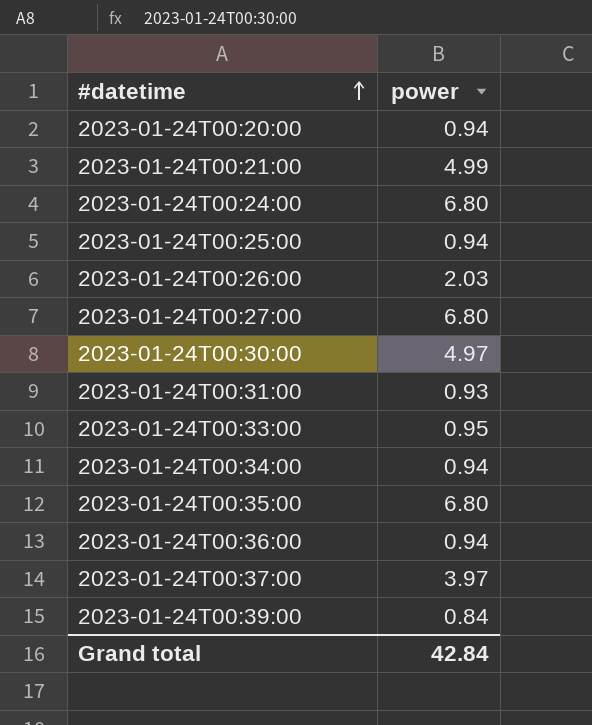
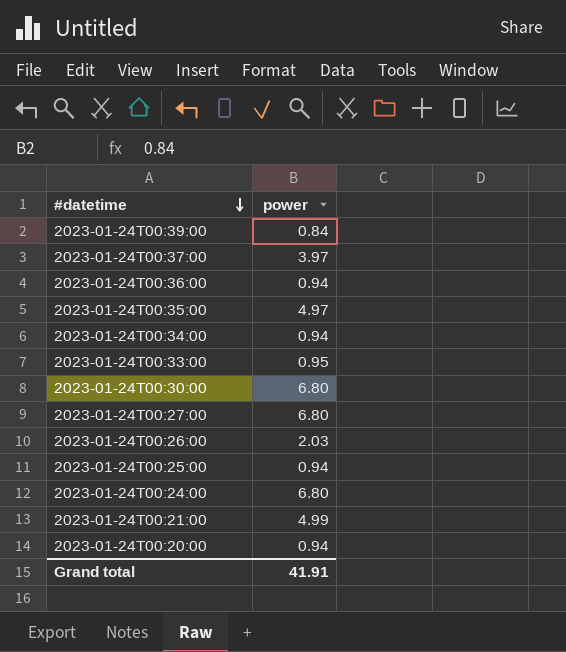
row order: #datetime ascending -> #datetime descending
row 2023-01-24T00:31:00: 0.93 -> none
2023-01-24T00:35:00 | power: 6.80 -> 4.97
2023-01-24T00:30:00 | power: 4.97 -> 6.80
Grand total | power: 42.84 -> 41.91

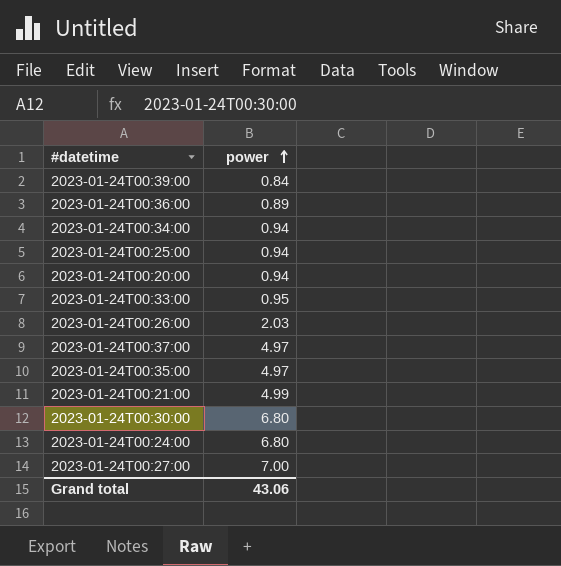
row order: #datetime descending -> power ascending
2023-01-24T00:36:00 | power: 0.94 -> 0.89
2023-01-24T00:37:00 | power: 3.97 -> 4.97
2023-01-24T00:27:00 | power: 6.80 -> 7.00
Grand total | power: 41.91 -> 43.06

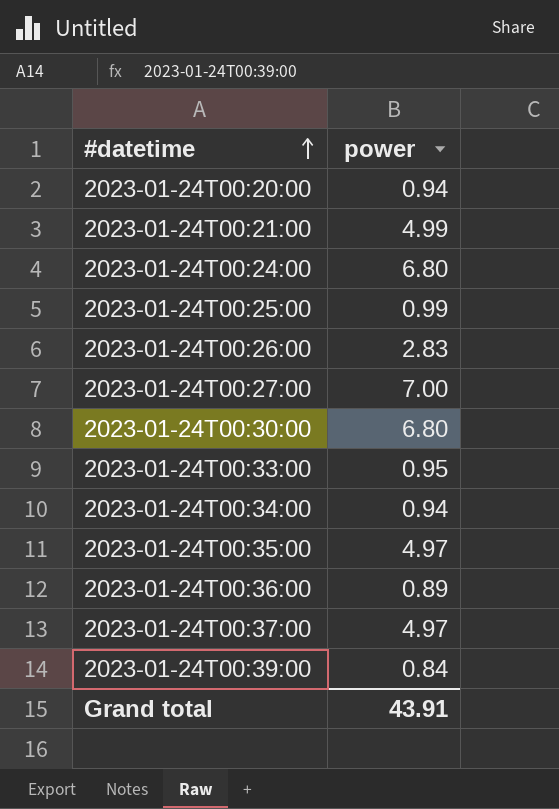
row order: power ascending -> #datetime ascending
2023-01-24T00:25:00 | power: 0.94 -> 0.99
2023-01-24T00:26:00 | power: 2.03 -> 2.83
Grand total | power: 43.06 -> 43.91

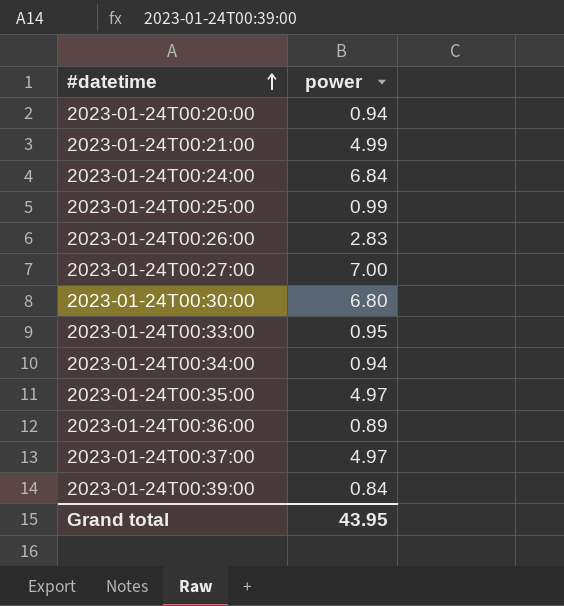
2023-01-24T00:24:00 | power: 6.80 -> 6.84
Grand total | power: 43.91 -> 43.95

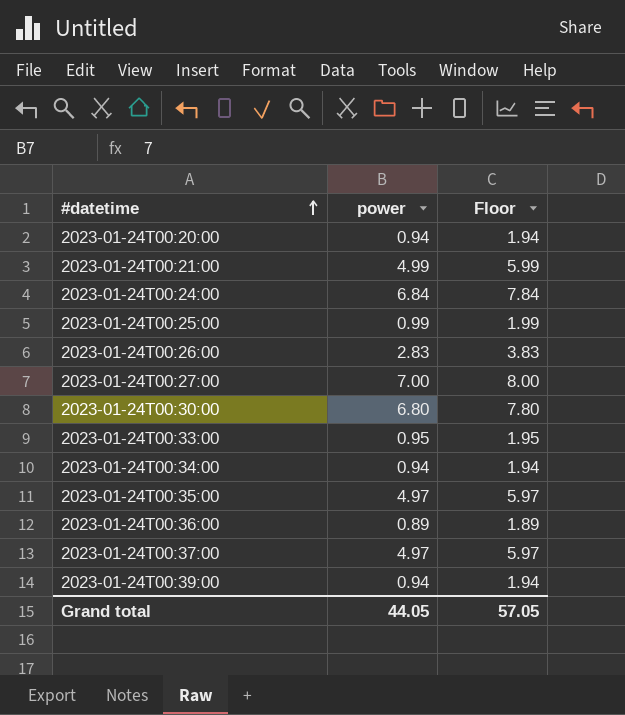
column Floor | formula: none -> [power] + 1
2023-01-24T00:39:00 | power: 0.84 -> 0.94
Grand total | power: 43.95 -> 44.05

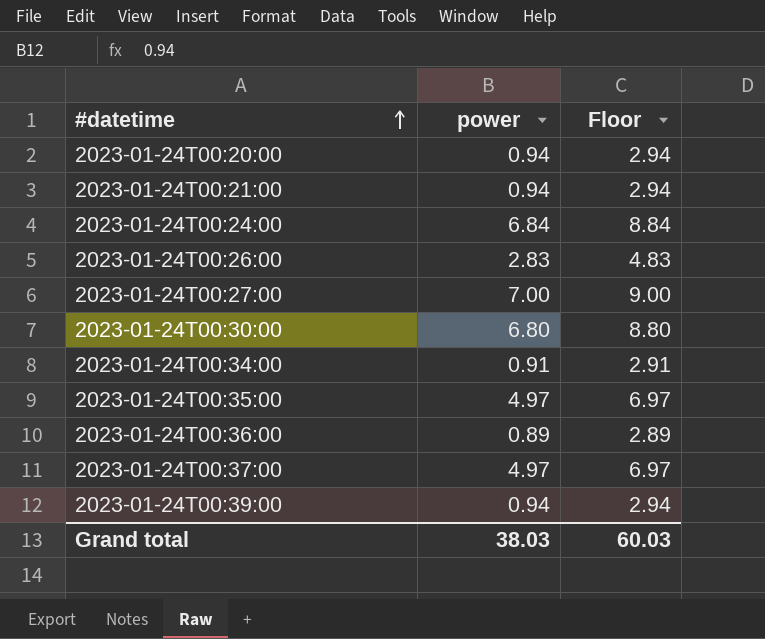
column Floor | formula: [power] + 1 -> [power] + 2
row 2023-01-24T00:25:00: 0.99 | 1.99 -> none
row 2023-01-24T00:33:00: 0.95 | 1.95 -> none
2023-01-24T00:21:00 | power: 4.99 -> 0.94
2023-01-24T00:34:00 | power: 0.94 -> 0.91
Grand total | power: 44.05 -> 38.03
Grand total | Floor: 57.05 -> 60.03

